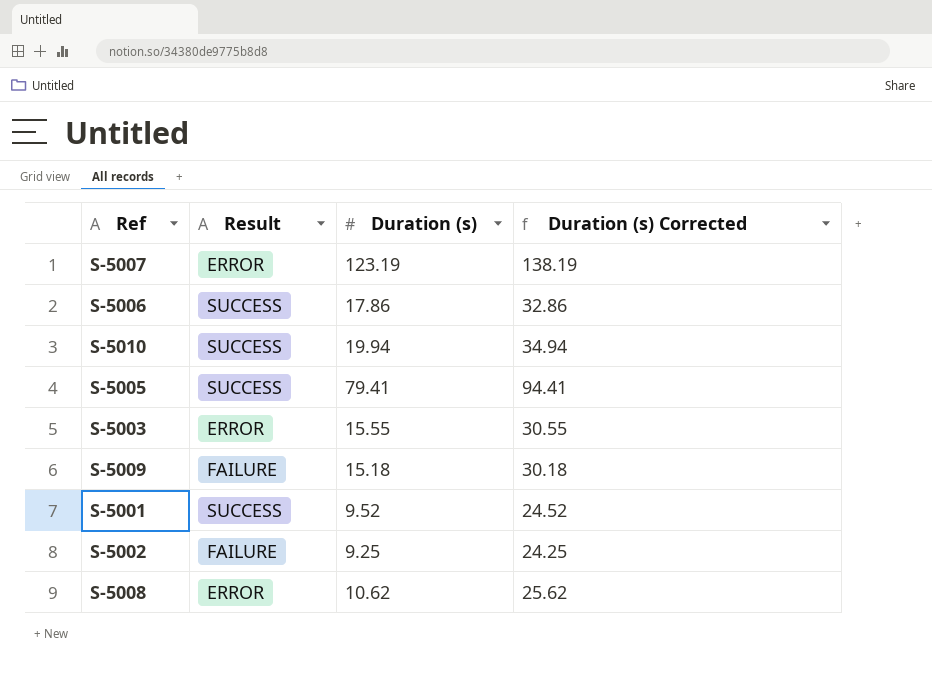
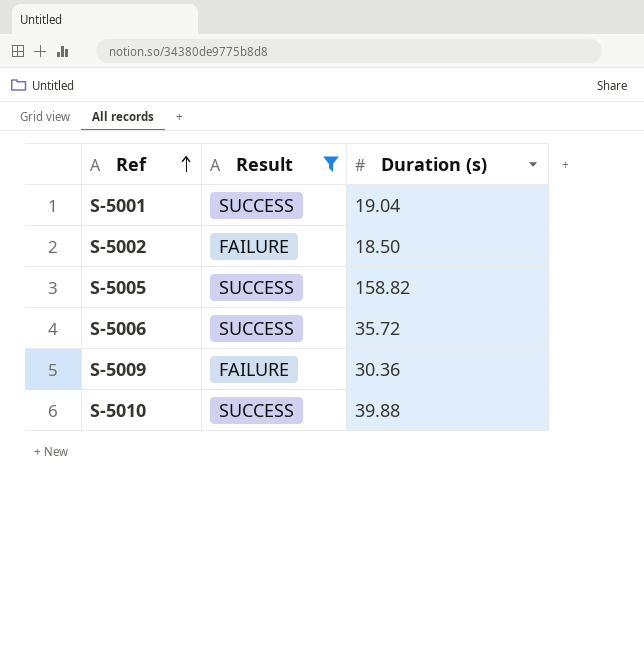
filter: none -> Result != ERROR
row order: none -> Ref ascending
column Duration (s) Corrected | formula: [Duration (s)] + 15 -> none
S-5001 | Duration (s): 9.52 -> 19.04
S-5002 | Duration (s): 9.25 -> 18.50
S-5005 | Duration (s): 79.41 -> 158.82
S-5006 | Duration (s): 17.86 -> 35.72
S-5009 | Duration (s): 15.18 -> 30.36
S-5010 | Duration (s): 19.94 -> 39.88

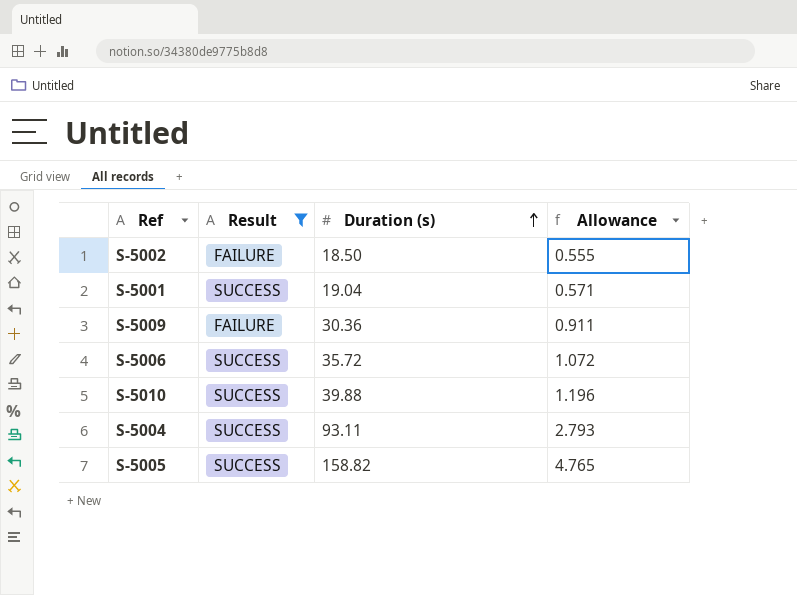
row order: Ref ascending -> Duration (s) ascending
column Allowance | formula: none -> [Duration (s)] * 0.03
row S-5004: none -> SUCCESS | 93.11 | 2.793

